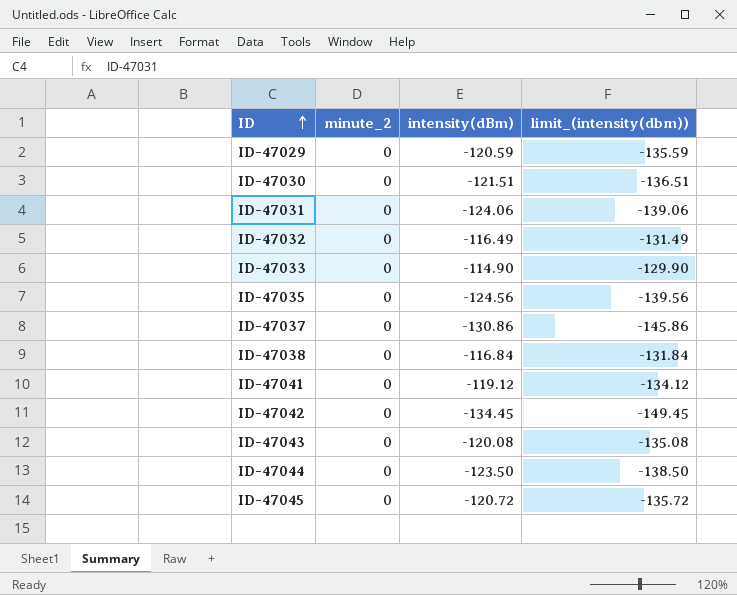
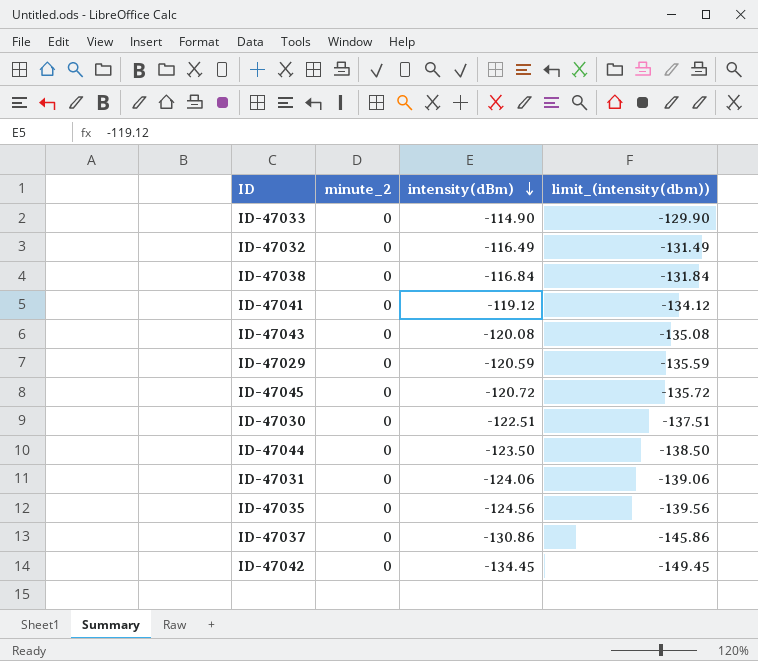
row order: ID ascending -> intensity(dBm) descending
ID-47030 | intensity(dBm): -121.51 -> -122.51
ID-47030 | limit_(intensity(dbm)): -136.51 -> -137.51

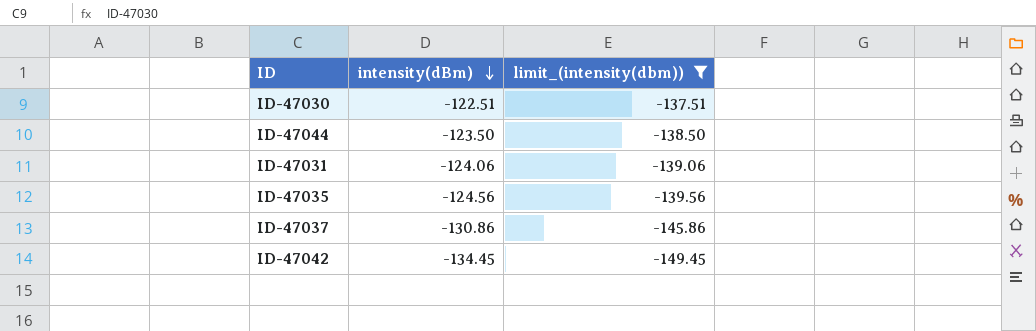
filter: none -> limit_(intensity(dbm)) <= -137.51
column minute_2 | position: 2 -> none

